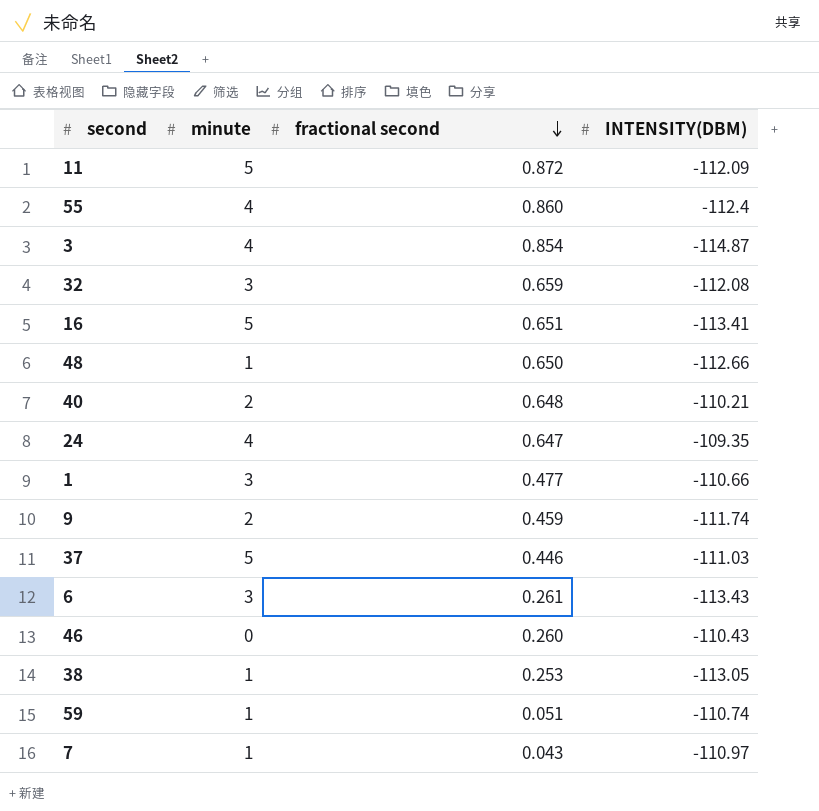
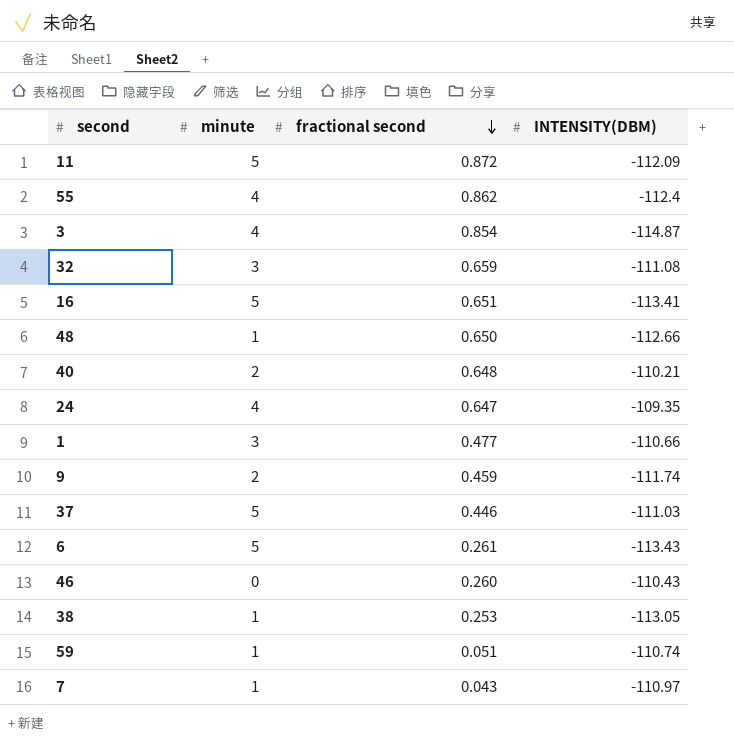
55 | fractional second: 0.860 -> 0.862
32 | INTENSITY(DBM): -112.08 -> -111.08
6 | minute: 3 -> 5

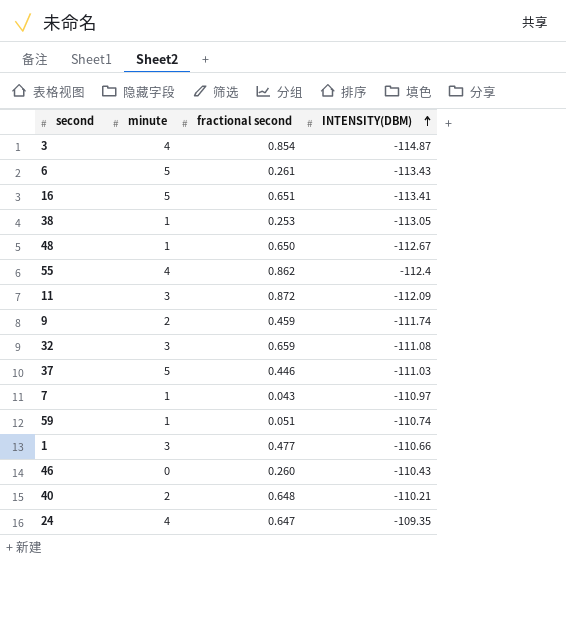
row order: fractional second descending -> INTENSITY(DBM) ascending
48 | INTENSITY(DBM): -112.66 -> -112.67
11 | minute: 5 -> 3

